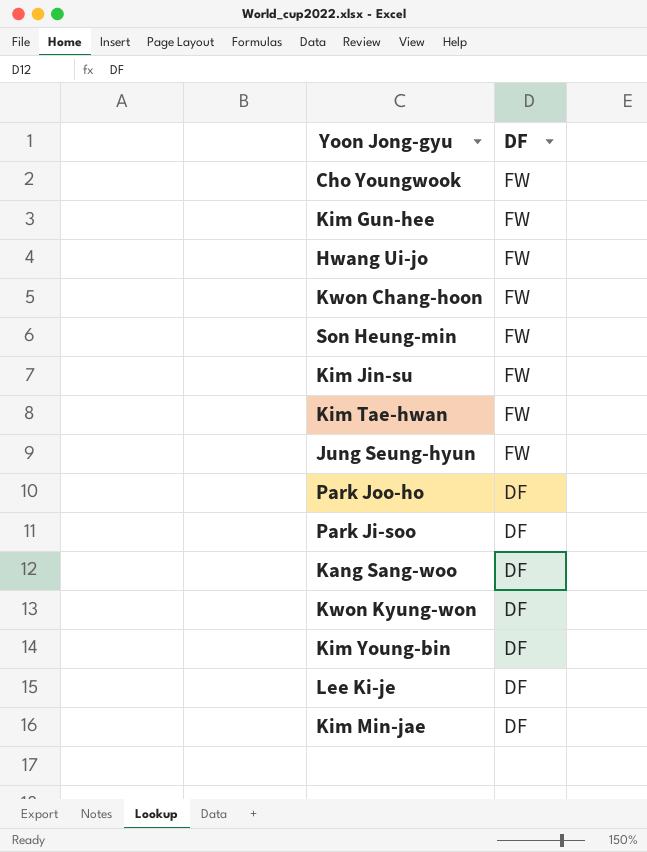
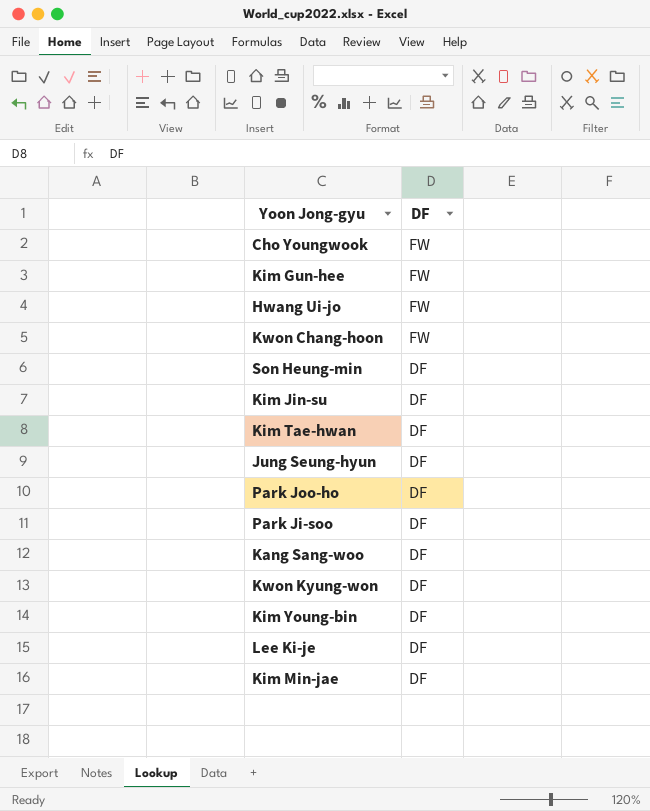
Son Heung-min | DF: FW -> DF
Kim Jin-su | DF: FW -> DF
Kim Tae-hwan | DF: FW -> DF
Jung Seung-hyun | DF: FW -> DF

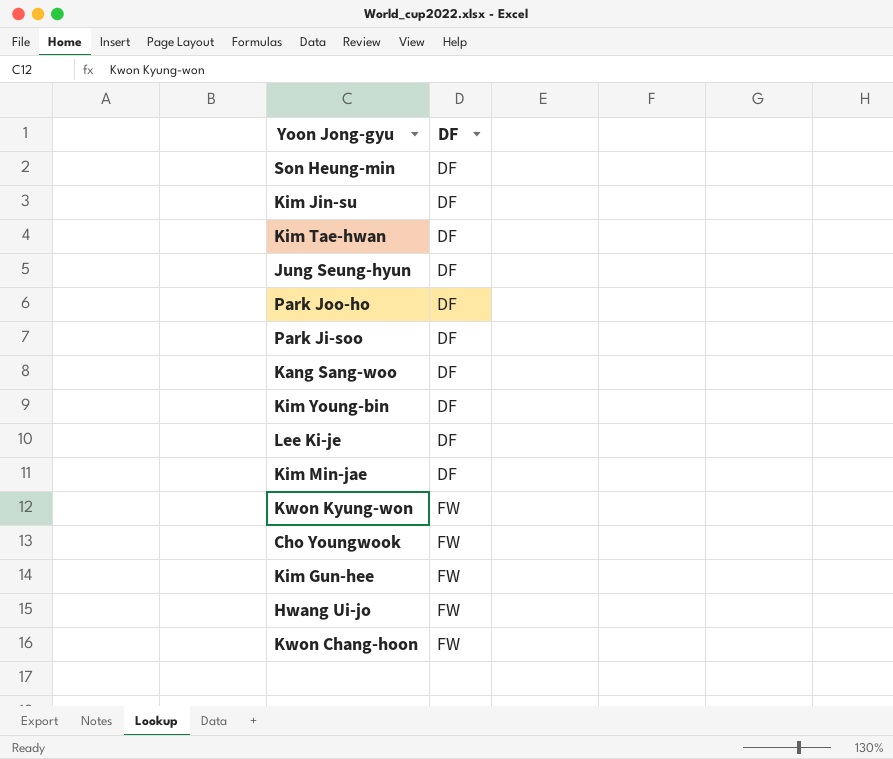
row order: DF descending -> DF ascending
Kwon Kyung-won | DF: DF -> FW

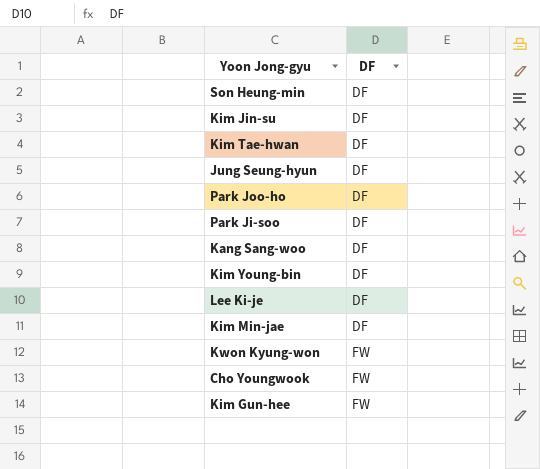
row Hwang Ui-jo: FW -> none
row Kwon Chang-hoon: FW -> none

